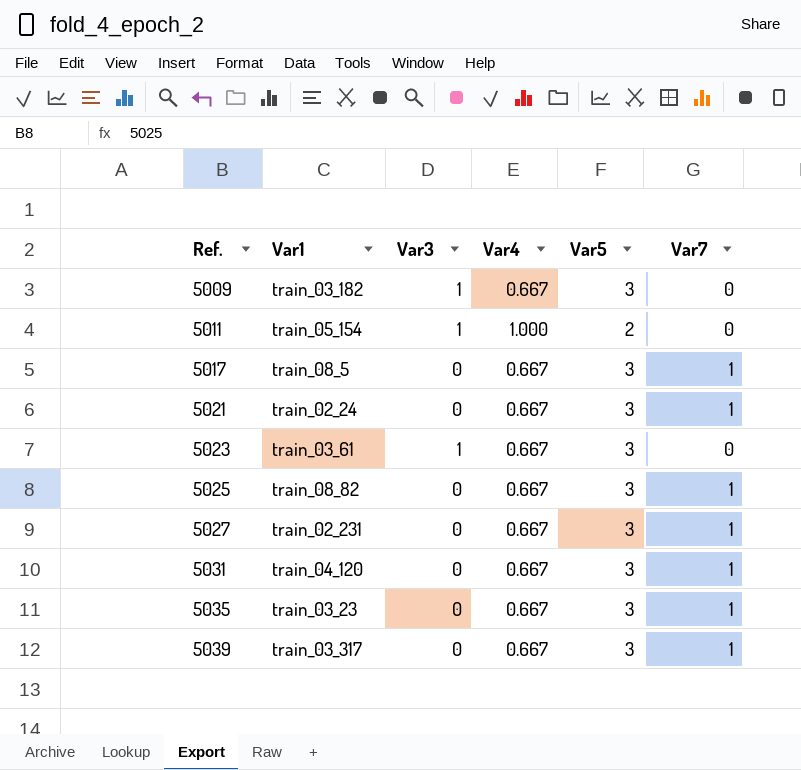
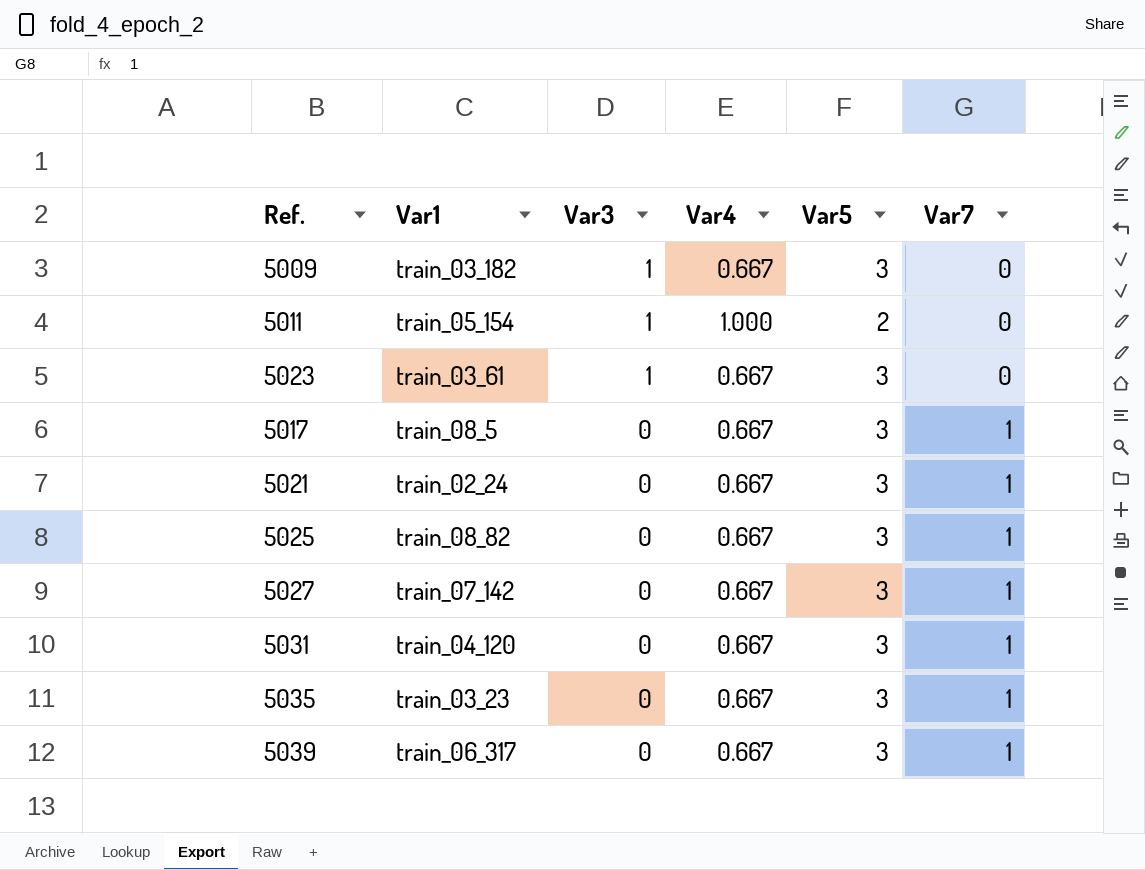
row order: Ref. ascending -> Var3 descending
5027 | Var1: train_02_231 -> train_07_142
5039 | Var1: train_03_317 -> train_06_317

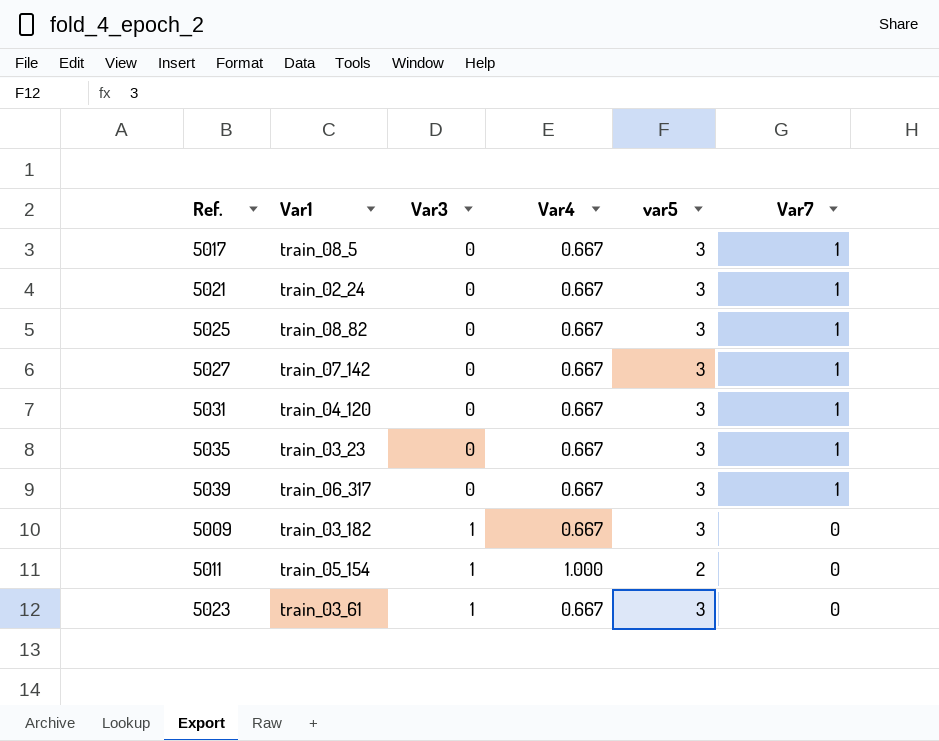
row order: Var3 descending -> Var3 ascending
column name: Var5 -> var5

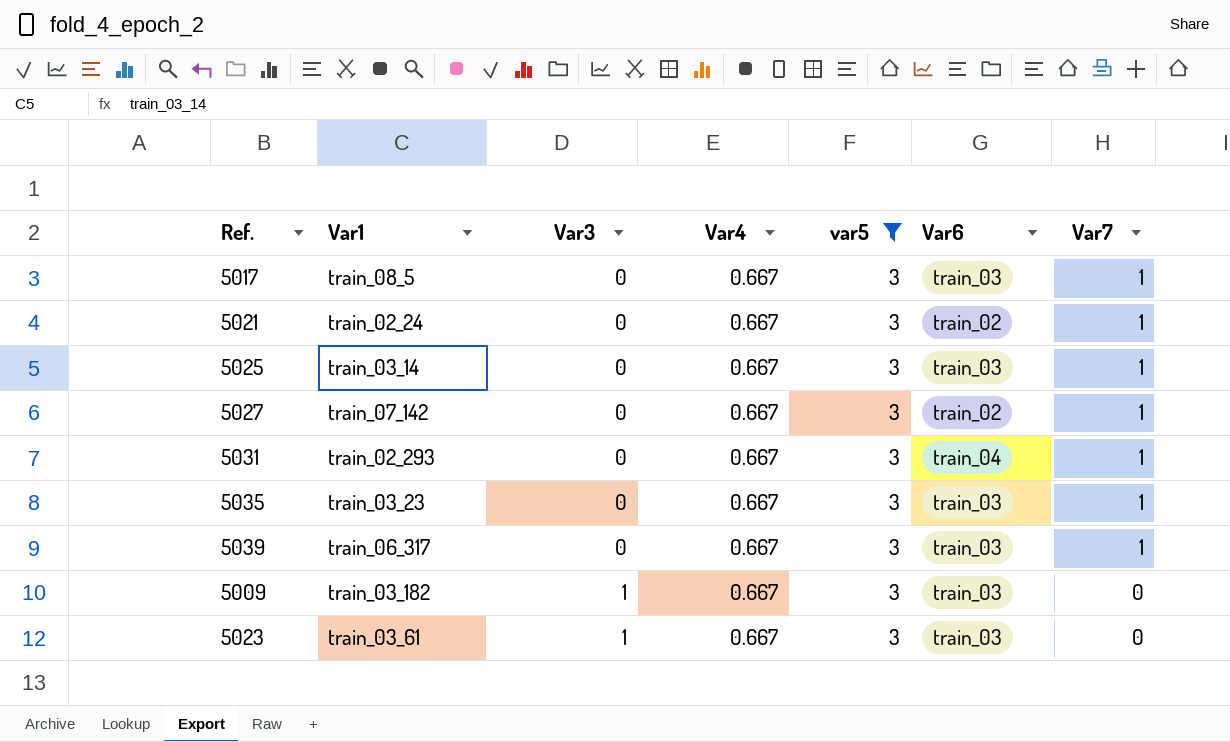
filter: none -> var5 = 3
column Var6 | position: none -> 6
5025 | Var1: train_08_82 -> train_03_14
5031 | Var1: train_04_120 -> train_02_293

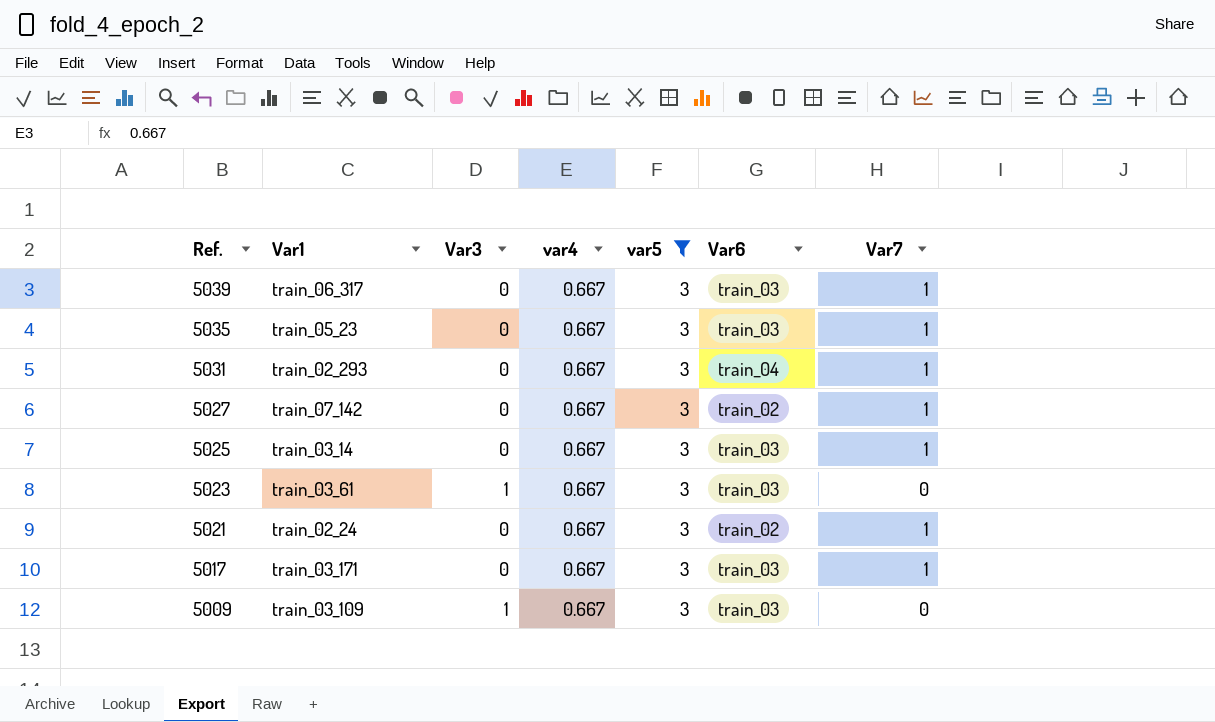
row order: Var3 ascending -> Ref. descending
column name: Var4 -> var4
5035 | Var1: train_03_23 -> train_05_23
5017 | Var1: train_08_5 -> train_03_171
5009 | Var1: train_03_182 -> train_03_109

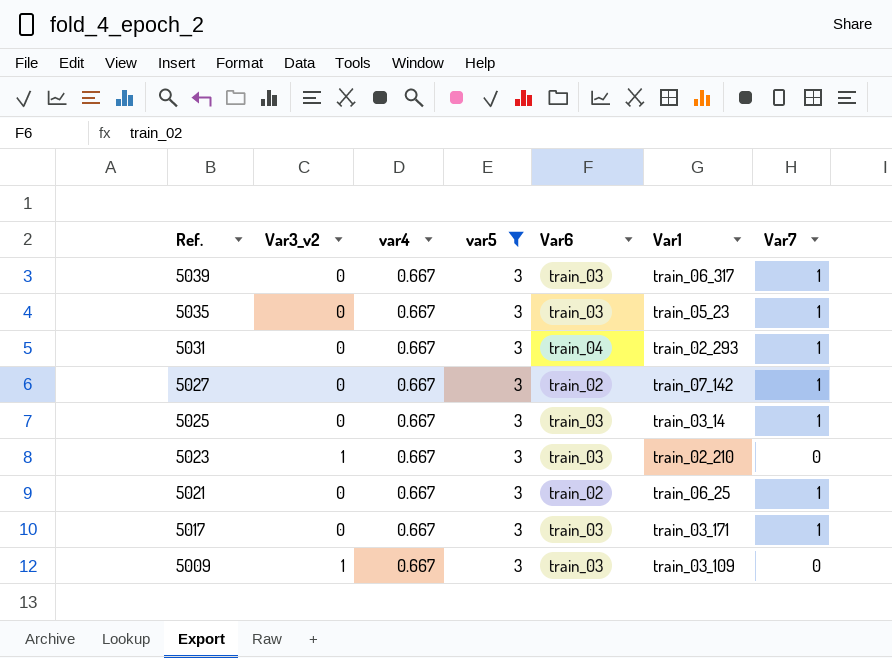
column name: Var3 -> Var3_v2
column Var1 | position: 2 -> 6
5023 | Var1: train_03_61 -> train_02_210
5021 | Var1: train_02_24 -> train_06_25

